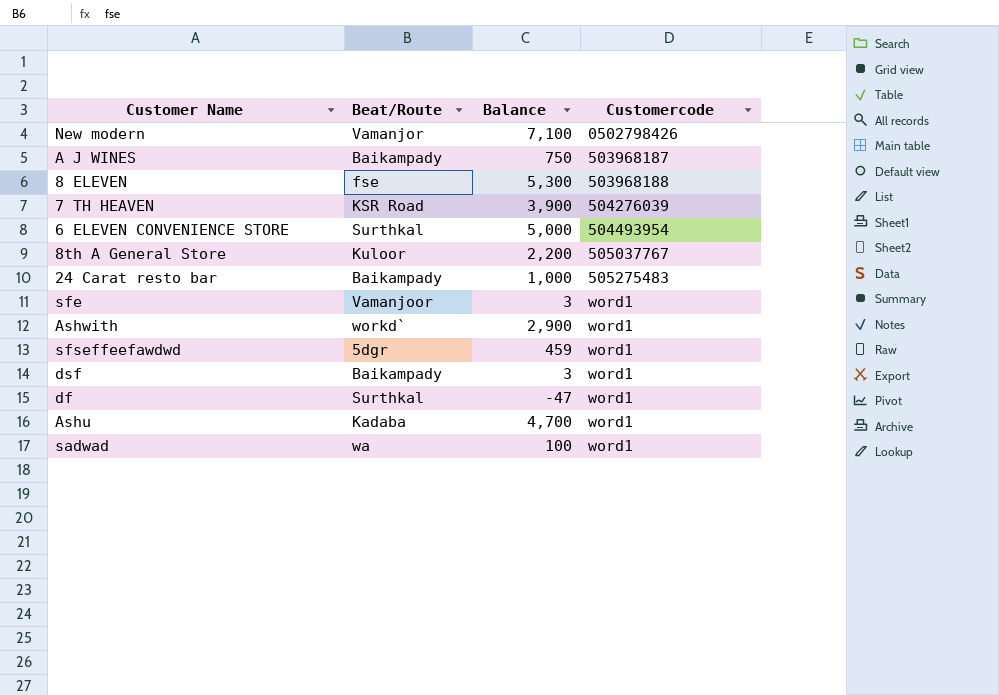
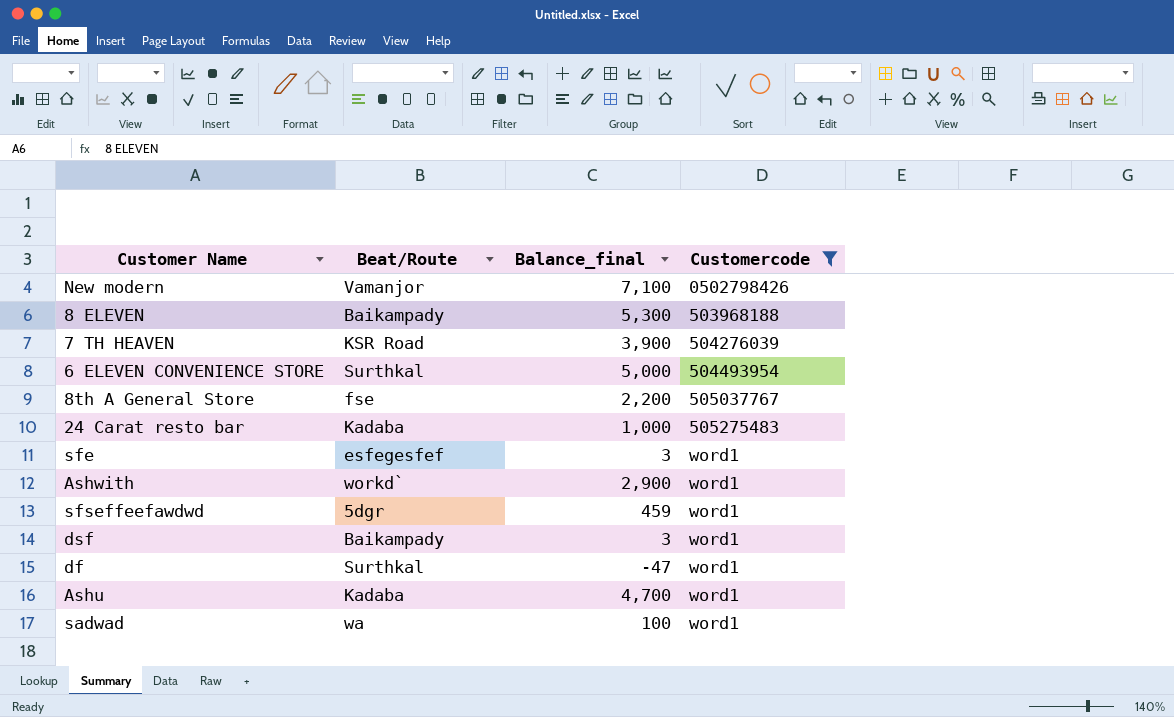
filter: none -> Customercode != 503968187
column name: Balance -> Balance_final
8 ELEVEN | Beat/Route: fse -> Baikampady
8th A General Store | Beat/Route: Kuloor -> fse
24 Carat resto bar | Beat/Route: Baikampady -> Kadaba
sfe | Beat/Route: Vamanjoor -> esfegesfef

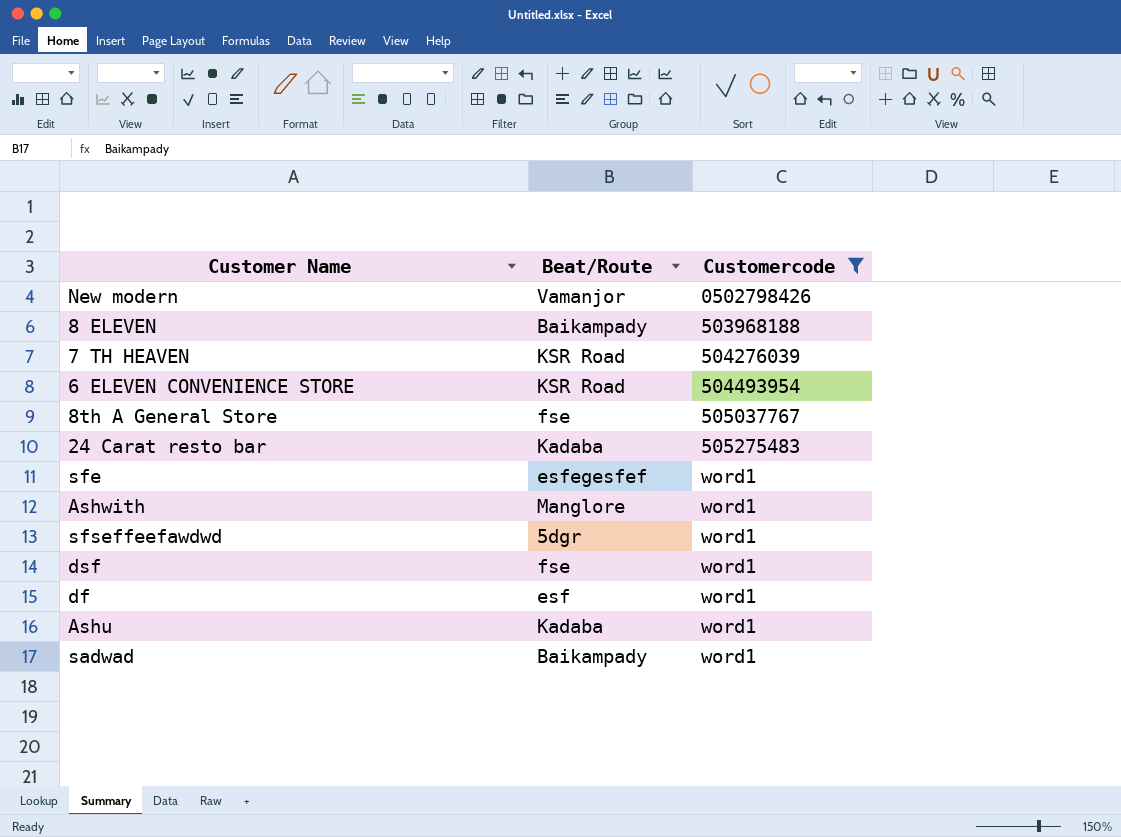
column Balance_final | position: 3 -> none
6 ELEVEN CONVENIENCE STORE | Beat/Route: Surthkal -> KSR Road
Ashwith | Beat/Route: workd` -> Manglore
dsf | Beat/Route: Baikampady -> fse
df | Beat/Route: Surthkal -> esf
sadwad | Beat/Route: wa -> Baikampady

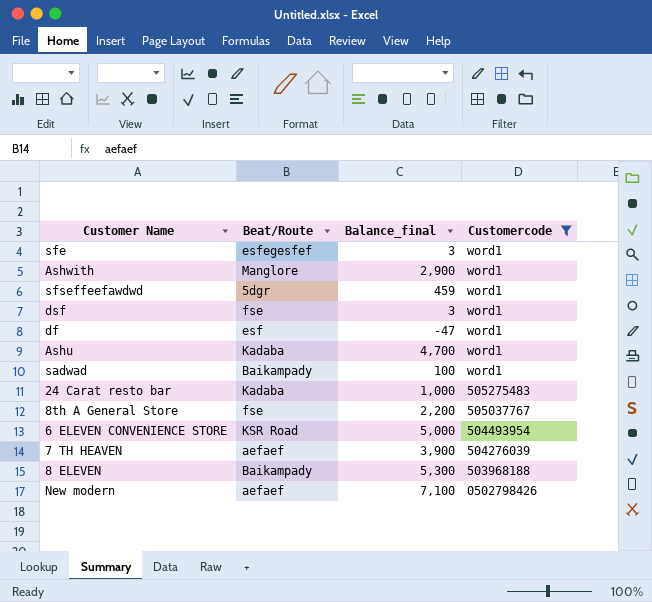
row order: Customercode ascending -> Customercode descending
column Balance_final | position: none -> 3
7 TH HEAVEN | Beat/Route: KSR Road -> aefaef
New modern | Beat/Route: Vamanjor -> aefaef

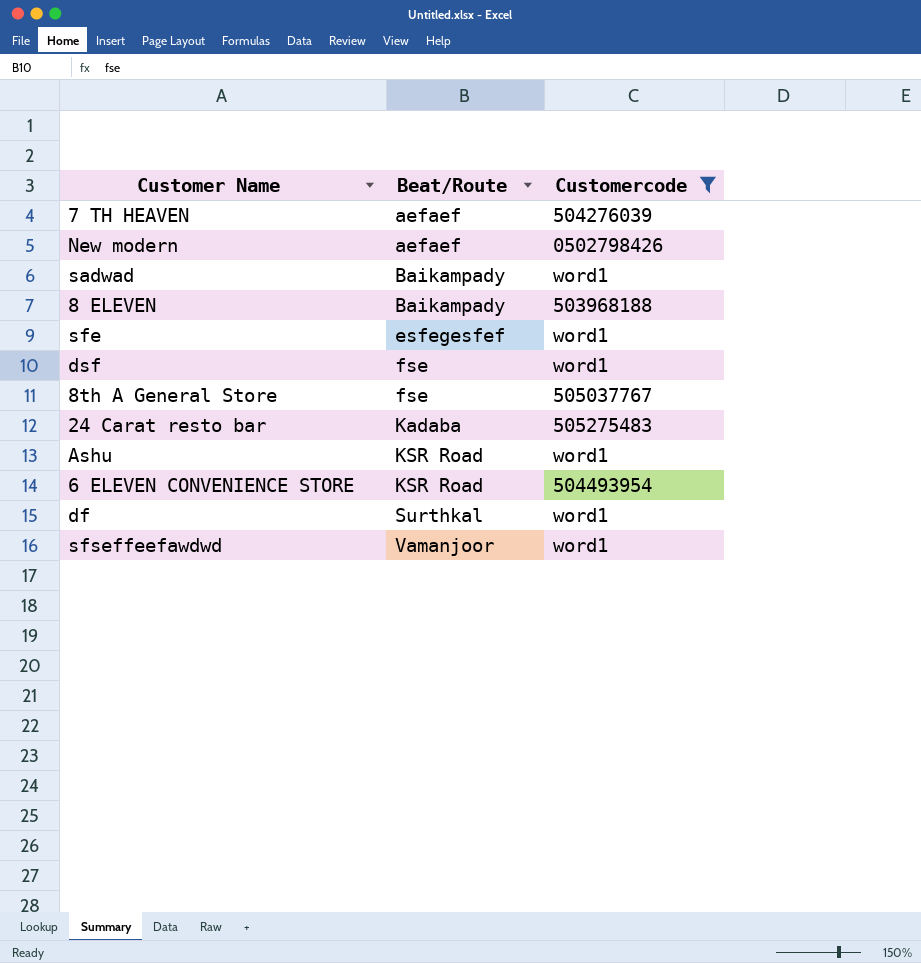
row order: Customercode descending -> Beat/Route ascending
column Balance_final | position: 3 -> none
row Ashwith: Manglore | 2,900 | word1 -> none
Ashu | Beat/Route: Kadaba -> KSR Road
df | Beat/Route: esf -> Surthkal
sfseffeefawdwd | Beat/Route: 5dgr -> Vamanjoor

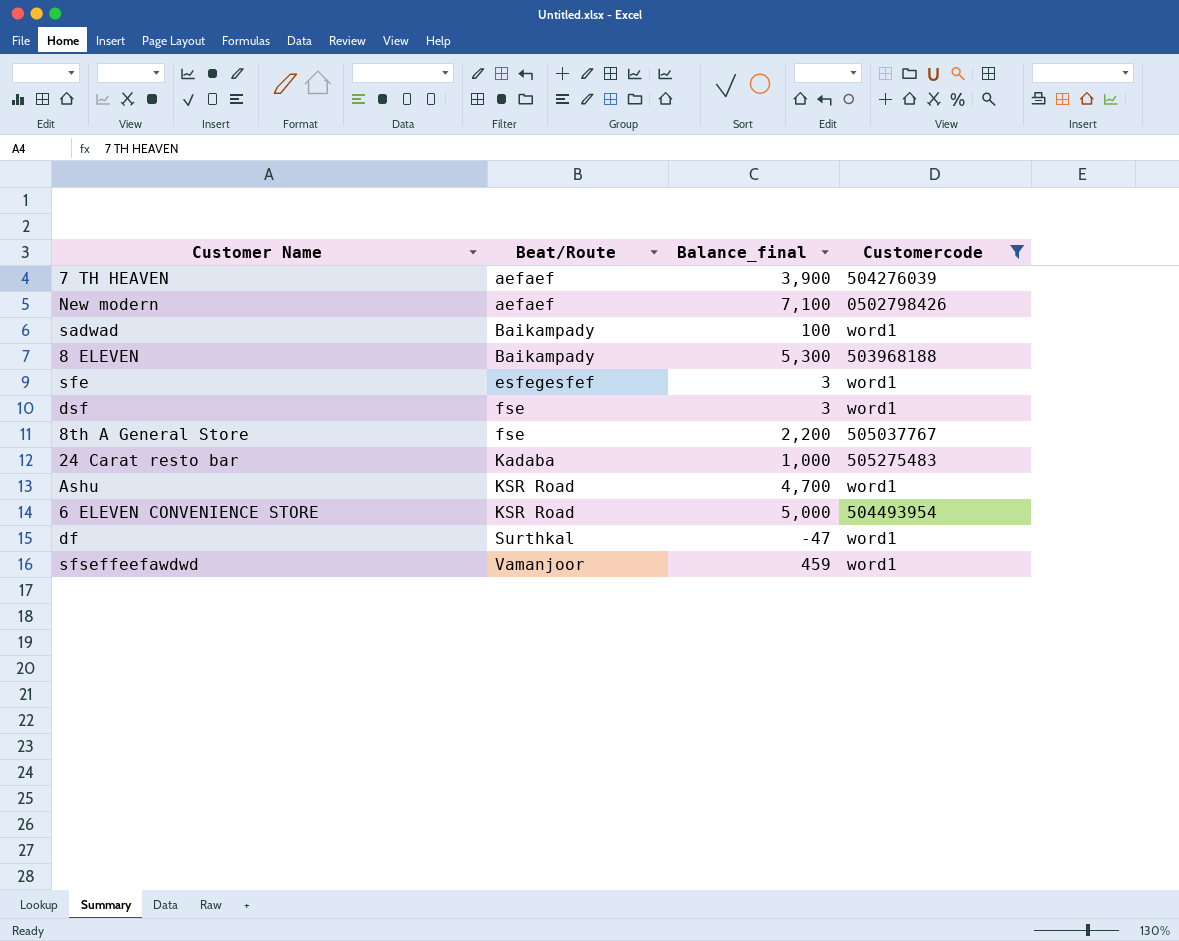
column Balance_final | position: none -> 3

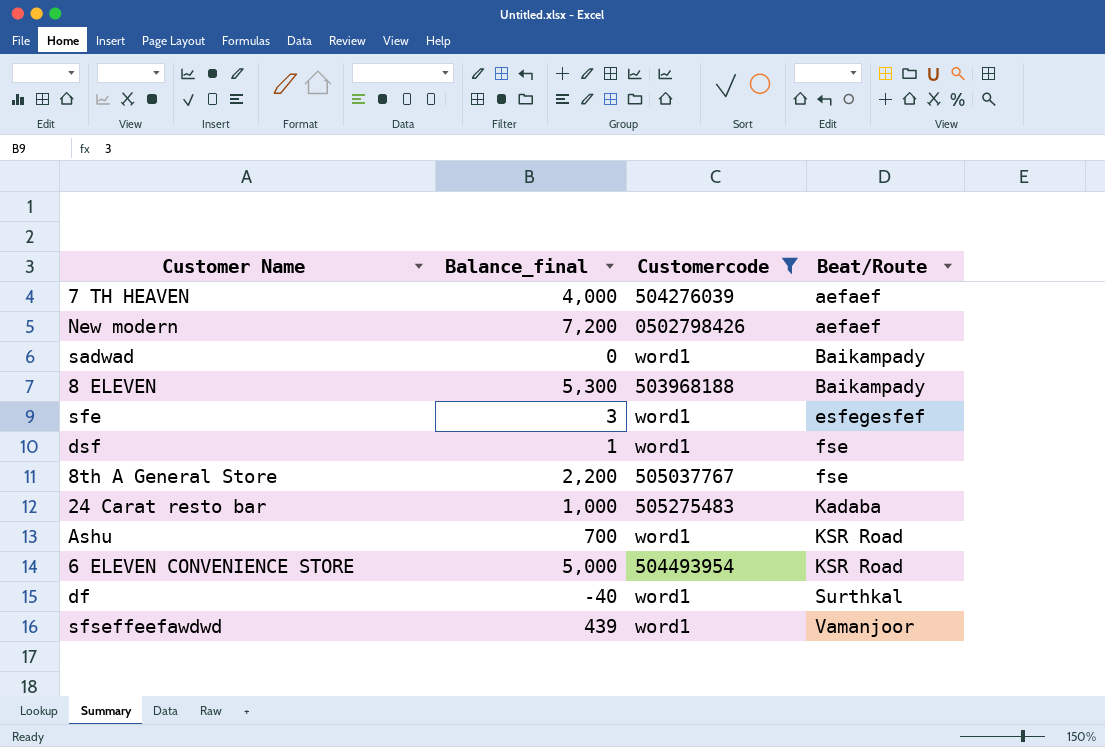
column Beat/Route | position: 2 -> 4
7 TH HEAVEN | Balance_final: 3,900 -> 4,000
New modern | Balance_final: 7,100 -> 7,200
sadwad | Balance_final: 100 -> 0
dsf | Balance_final: 3 -> 1
Ashu | Balance_final: 4,700 -> 700
df | Balance_final: -47 -> -40
sfseffeefawdwd | Balance_final: 459 -> 439

